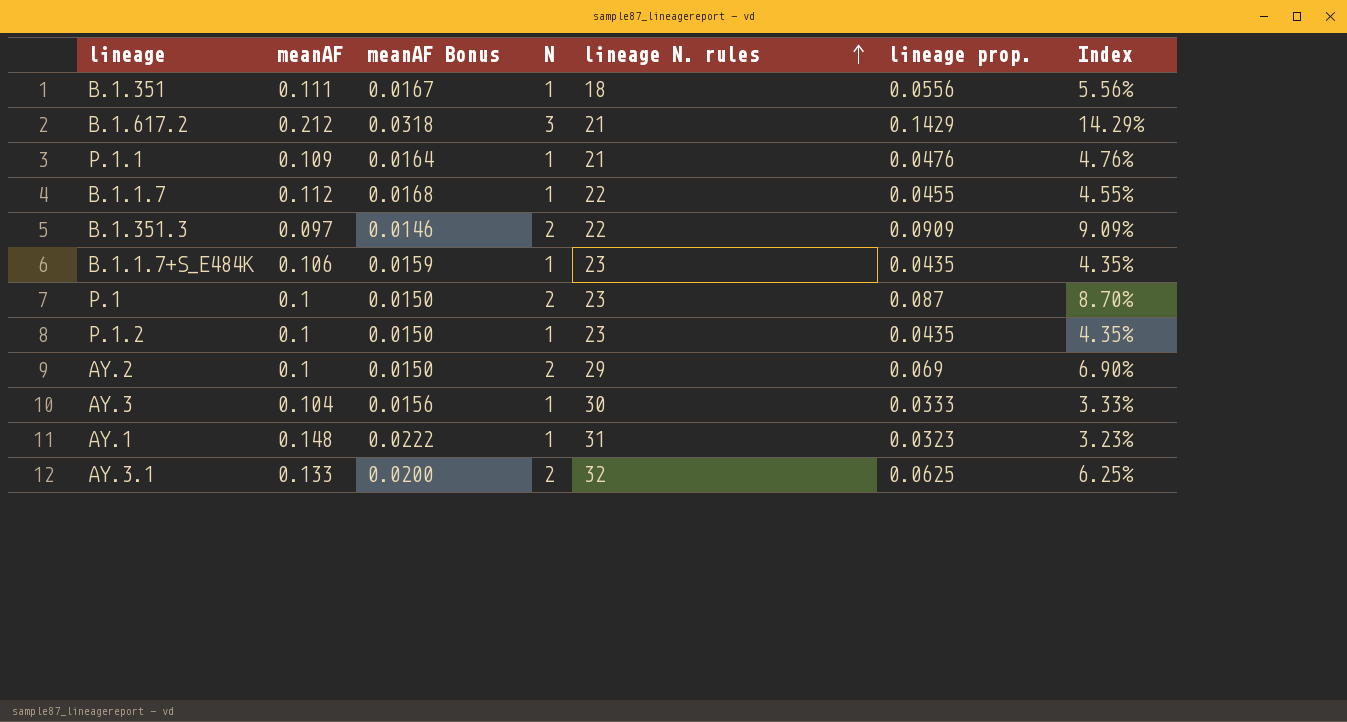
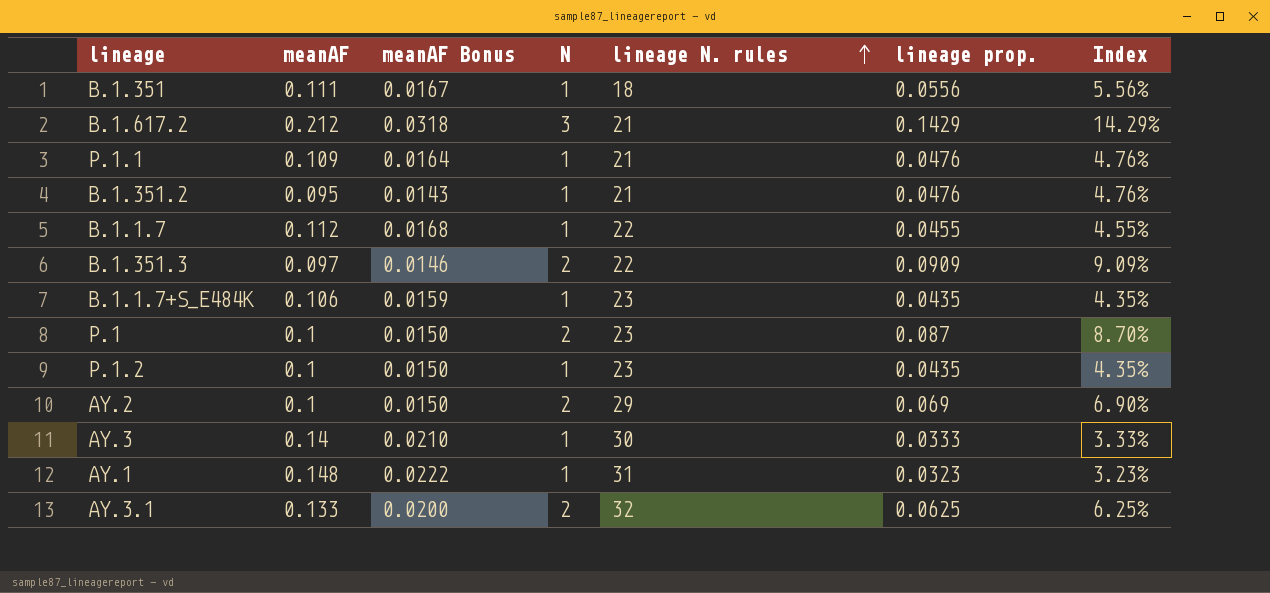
row B.1.351.2: none -> 0.095 | 0.0143 | 1 | 21 | 0.0476 | 4.76%
AY.3 | meanAF: 0.104 -> 0.14
AY.3 | meanAF Bonus: 0.0156 -> 0.0210

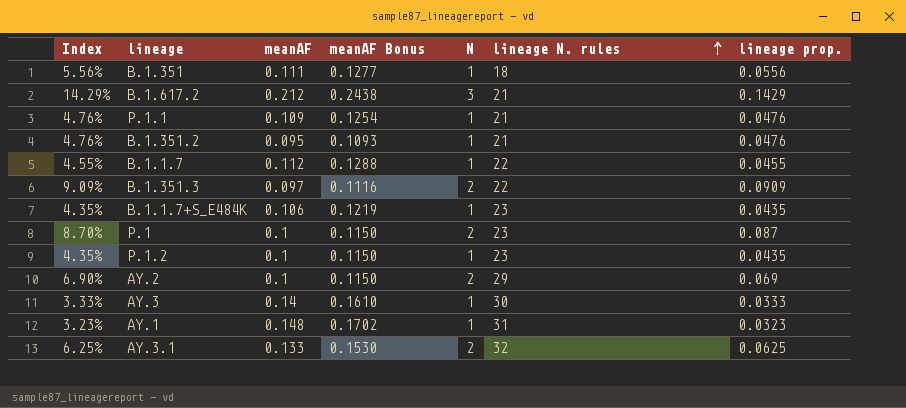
column Index | position: 7 -> 1
column meanAF Bonus | formula: [meanAF] * 0.15 -> [meanAF] * 1.15

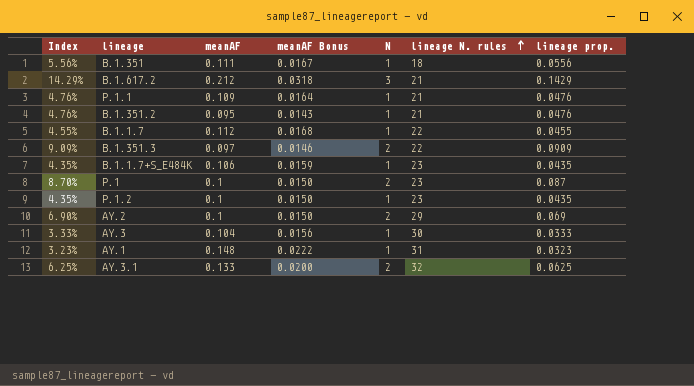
column meanAF Bonus | formula: [meanAF] * 1.15 -> [meanAF] * 0.15
AY.3 | meanAF: 0.14 -> 0.104

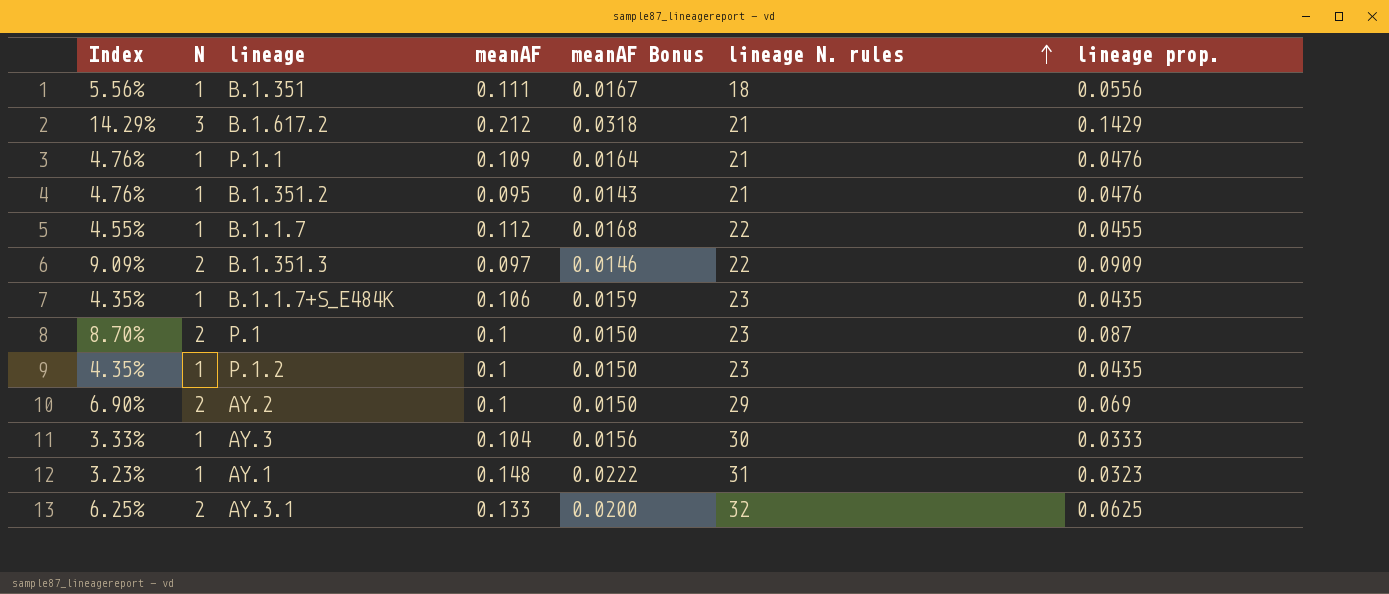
column N | position: 5 -> 2

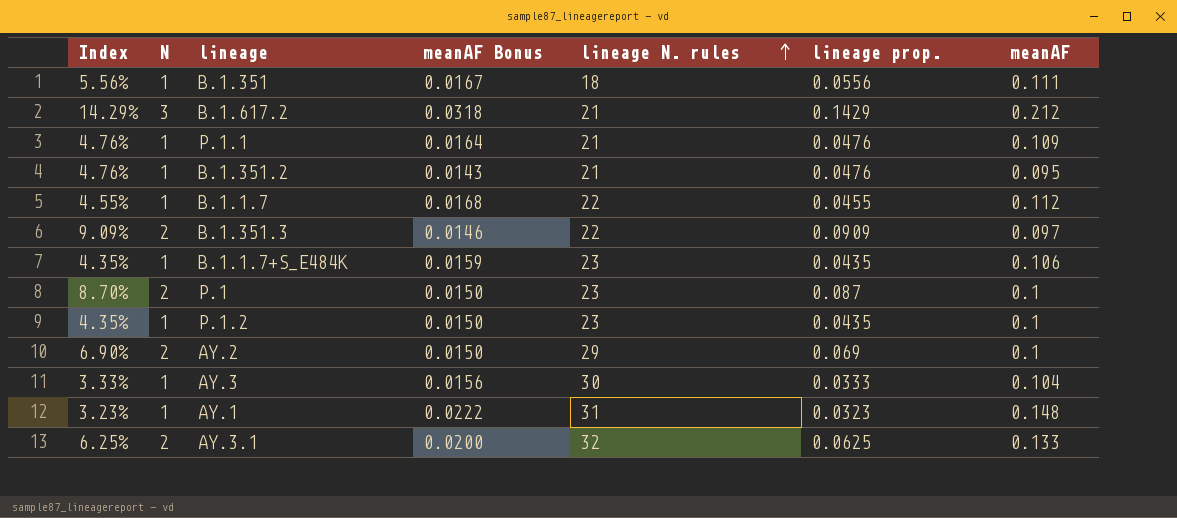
column meanAF | position: 4 -> 7

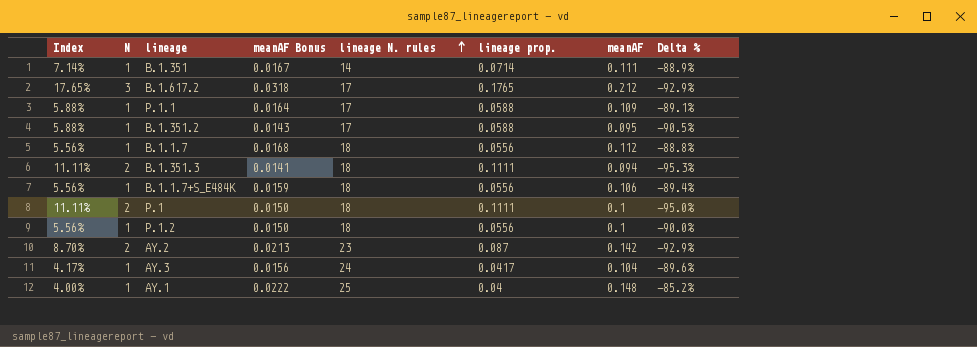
column Delta % | formula: none -> ([meanAF] - [N]) / [N]
row AY.3.1: 6.25% | 2 | 0.0200 | 32 | 0.0625 | 0.133 -> none
B.1.351 | Index: 5.56% -> 7.14%
B.1.351 | lineage N. rules: 18 -> 14
B.1.351 | lineage prop.: 0.0556 -> 0.0714
B.1.617.2 | Index: 14.29% -> 17.65%
B.1.617.2 | lineage N. rules: 21 -> 17
B.1.617.2 | lineage prop.: 0.1429 -> 0.1765
P.1.1 | Index: 4.76% -> 5.88%
P.1.1 | lineage N. rules: 21 -> 17
P.1.1 | lineage prop.: 0.0476 -> 0.0588
B.1.351.2 | Index: 4.76% -> 5.88%
B.1.351.2 | lineage N. rules: 21 -> 17
B.1.351.2 | lineage prop.: 0.0476 -> 0.0588
B.1.1.7 | Index: 4.55% -> 5.56%
B.1.1.7 | lineage N. rules: 22 -> 18
B.1.1.7 | lineage prop.: 0.0455 -> 0.0556
B.1.351.3 | Index: 9.09% -> 11.11%
B.1.351.3 | meanAF Bonus: 0.0146 -> 0.0141
B.1.351.3 | lineage N. rules: 22 -> 18
B.1.351.3 | lineage prop.: 0.0909 -> 0.1111
B.1.351.3 | meanAF: 0.097 -> 0.094
B.1.1.7+S_E484K | Index: 4.35% -> 5.56%
B.1.1.7+S_E484K | lineage N. rules: 23 -> 18
B.1.1.7+S_E484K | lineage prop.: 0.0435 -> 0.0556
P.1 | Index: 8.70% -> 11.11%
P.1 | lineage N. rules: 23 -> 18
P.1 | lineage prop.: 0.087 -> 0.1111
P.1.2 | Index: 4.35% -> 5.56%
P.1.2 | lineage N. rules: 23 -> 18
P.1.2 | lineage prop.: 0.0435 -> 0.0556
AY.2 | Index: 6.90% -> 8.70%
AY.2 | meanAF Bonus: 0.0150 -> 0.0213
AY.2 | lineage N. rules: 29 -> 23
AY.2 | lineage prop.: 0.069 -> 0.087
AY.2 | meanAF: 0.1 -> 0.142
AY.3 | Index: 3.33% -> 4.17%
AY.3 | lineage N. rules: 30 -> 24
AY.3 | lineage prop.: 0.0333 -> 0.0417
AY.1 | Index: 3.23% -> 4.00%
AY.1 | lineage N. rules: 31 -> 25
AY.1 | lineage prop.: 0.0323 -> 0.04

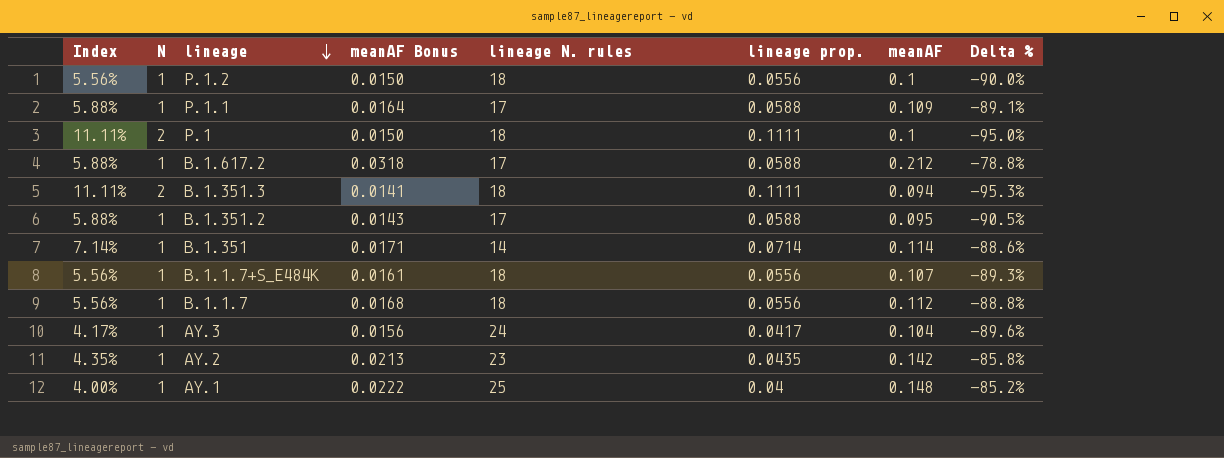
row order: lineage N. rules ascending -> lineage descending
B.1.617.2 | Index: 17.65% -> 5.88%
B.1.617.2 | N: 3 -> 1
B.1.617.2 | lineage prop.: 0.1765 -> 0.0588
B.1.617.2 | Delta %: -92.9% -> -78.8%
B.1.351 | meanAF Bonus: 0.0167 -> 0.0171
B.1.351 | meanAF: 0.111 -> 0.114
B.1.351 | Delta %: -88.9% -> -88.6%
B.1.1.7+S_E484K | meanAF Bonus: 0.0159 -> 0.0161
B.1.1.7+S_E484K | meanAF: 0.106 -> 0.107
B.1.1.7+S_E484K | Delta %: -89.4% -> -89.3%
AY.2 | Index: 8.70% -> 4.35%
AY.2 | N: 2 -> 1
AY.2 | lineage prop.: 0.087 -> 0.0435
AY.2 | Delta %: -92.9% -> -85.8%

